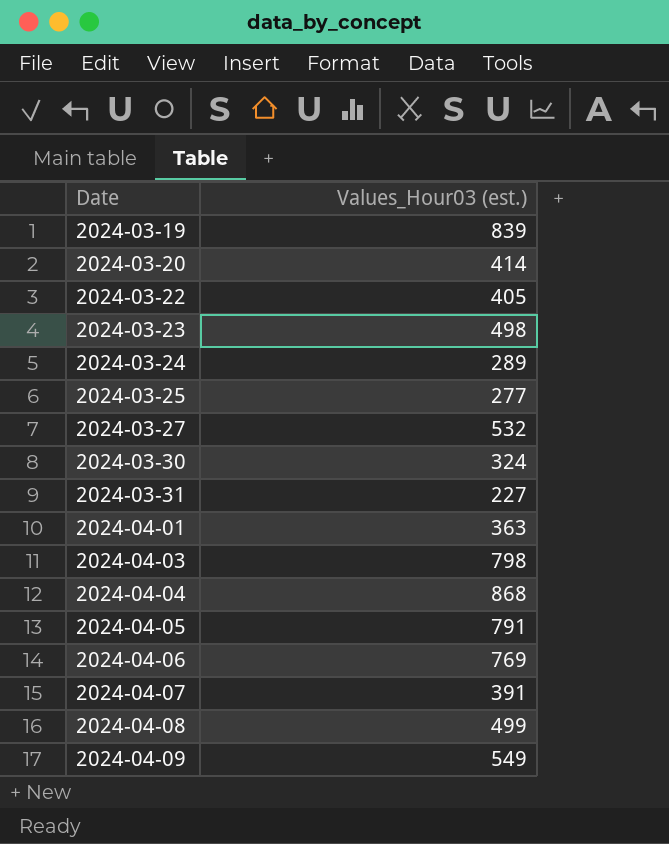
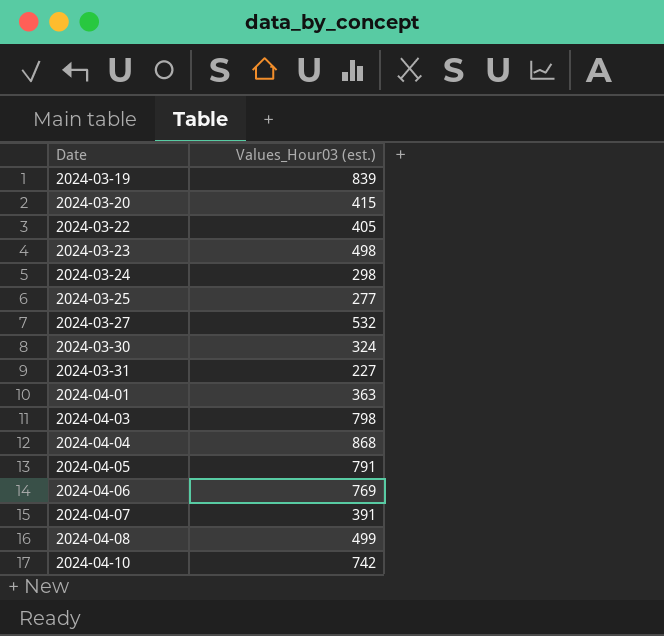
row 2024-04-09: 549 -> none
2024-03-20 | Values_Hour03 (est.): 414 -> 415
2024-03-24 | Values_Hour03 (est.): 289 -> 298
row 2024-04-10: none -> 742

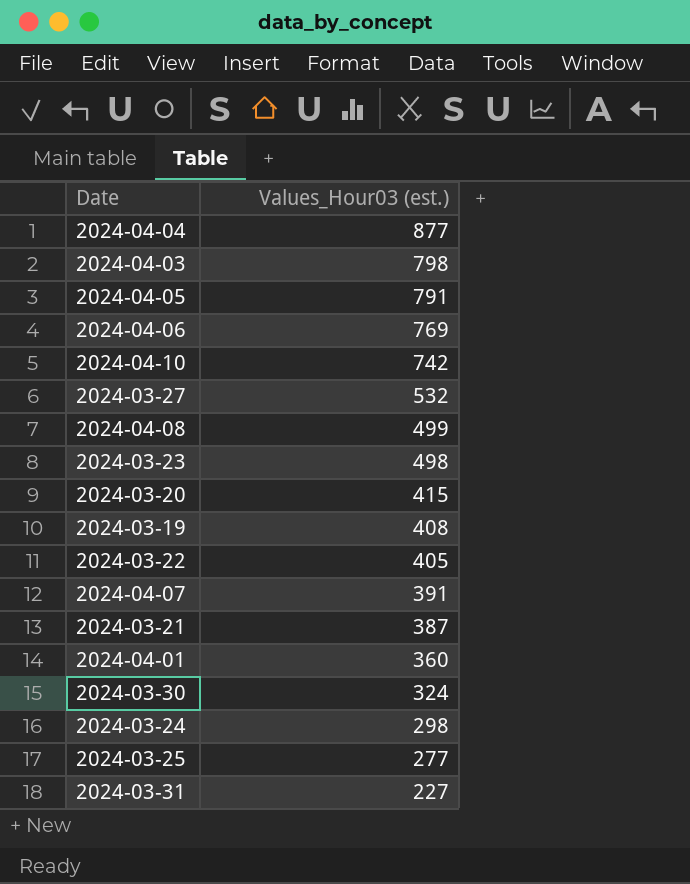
row order: Date ascending -> Values_Hour03 (est.) descending
2024-04-04 | Values_Hour03 (est.): 868 -> 877
2024-03-19 | Values_Hour03 (est.): 839 -> 408
row 2024-03-21: none -> 387
2024-04-01 | Values_Hour03 (est.): 363 -> 360

